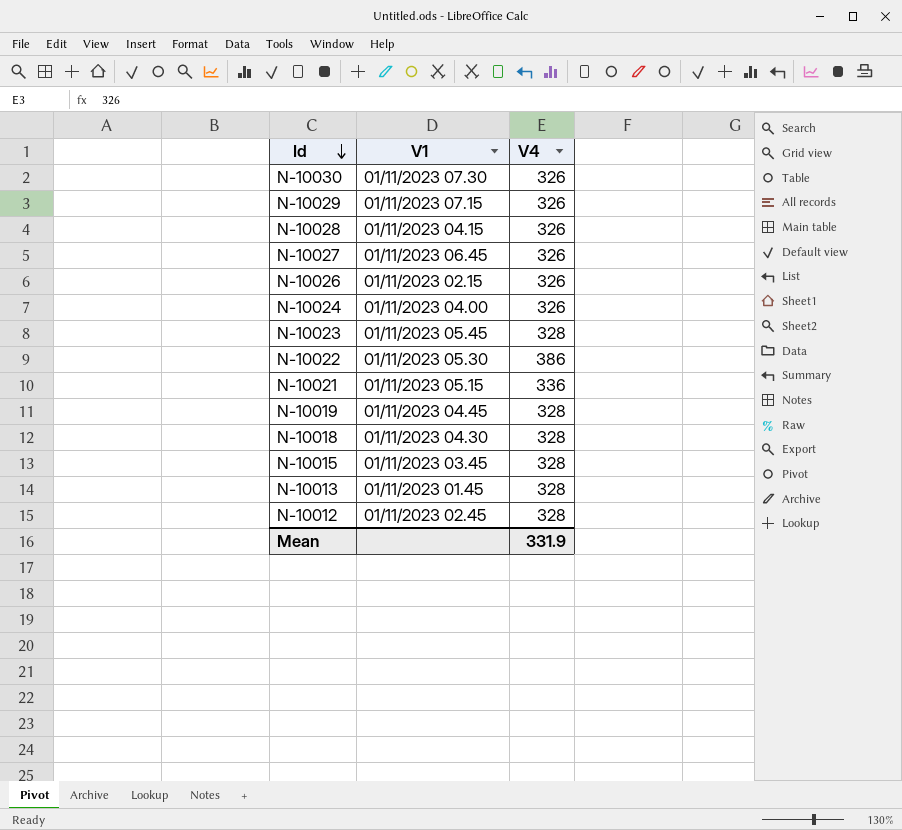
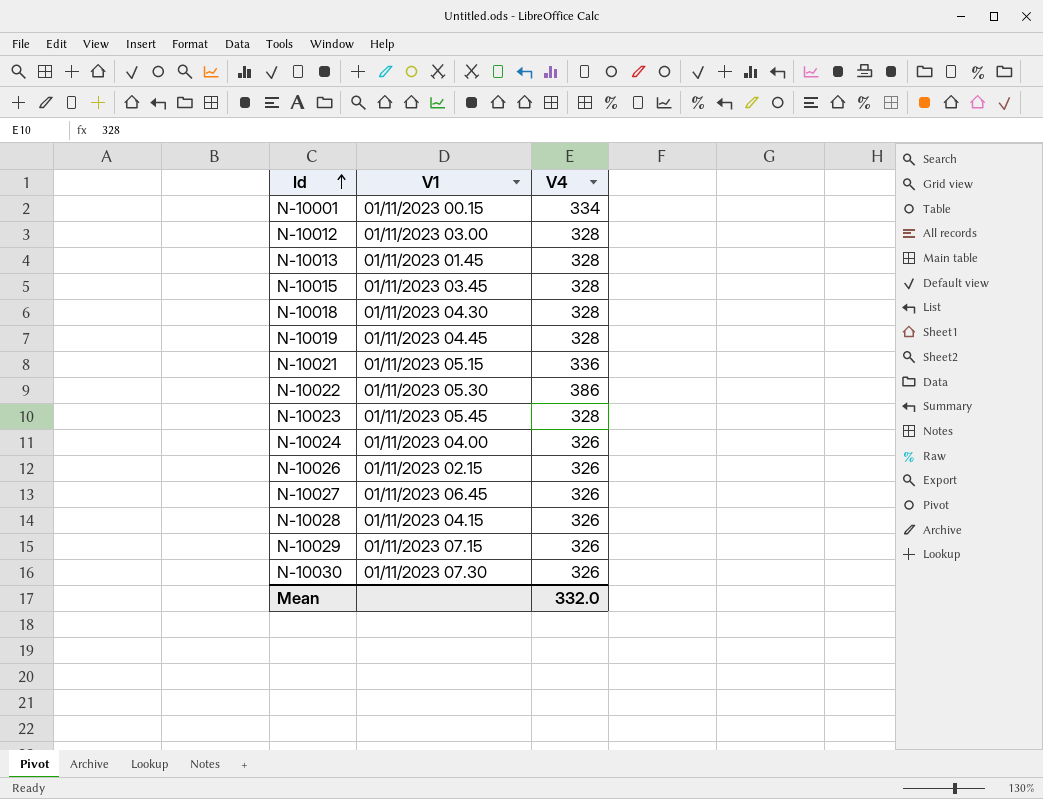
row order: Id descending -> Id ascending
row N-10001: none -> 01/11/2023 00.15 | 334
N-10012 | V1: 01/11/2023 02.45 -> 01/11/2023 03.00
Mean | V4: 331.9 -> 332.0

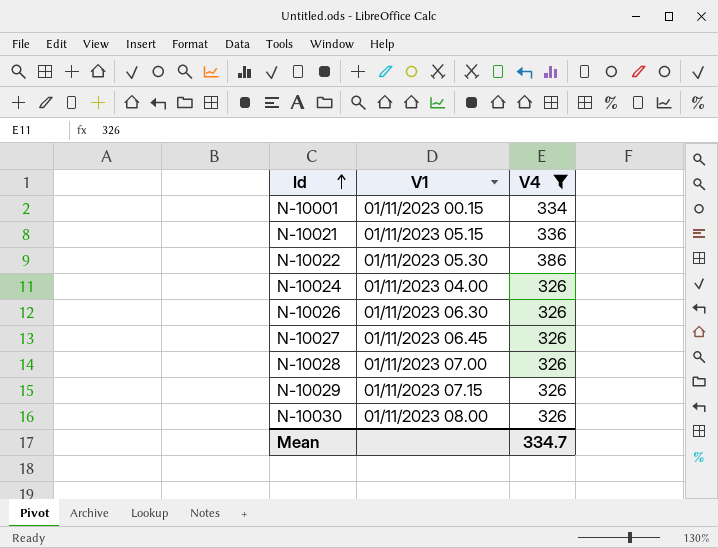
filter: none -> V4 != 328
N-10026 | V1: 01/11/2023 02.15 -> 01/11/2023 06.30
N-10028 | V1: 01/11/2023 04.15 -> 01/11/2023 07.00
N-10030 | V1: 01/11/2023 07.30 -> 01/11/2023 08.00
Mean | V4: 332.0 -> 334.7

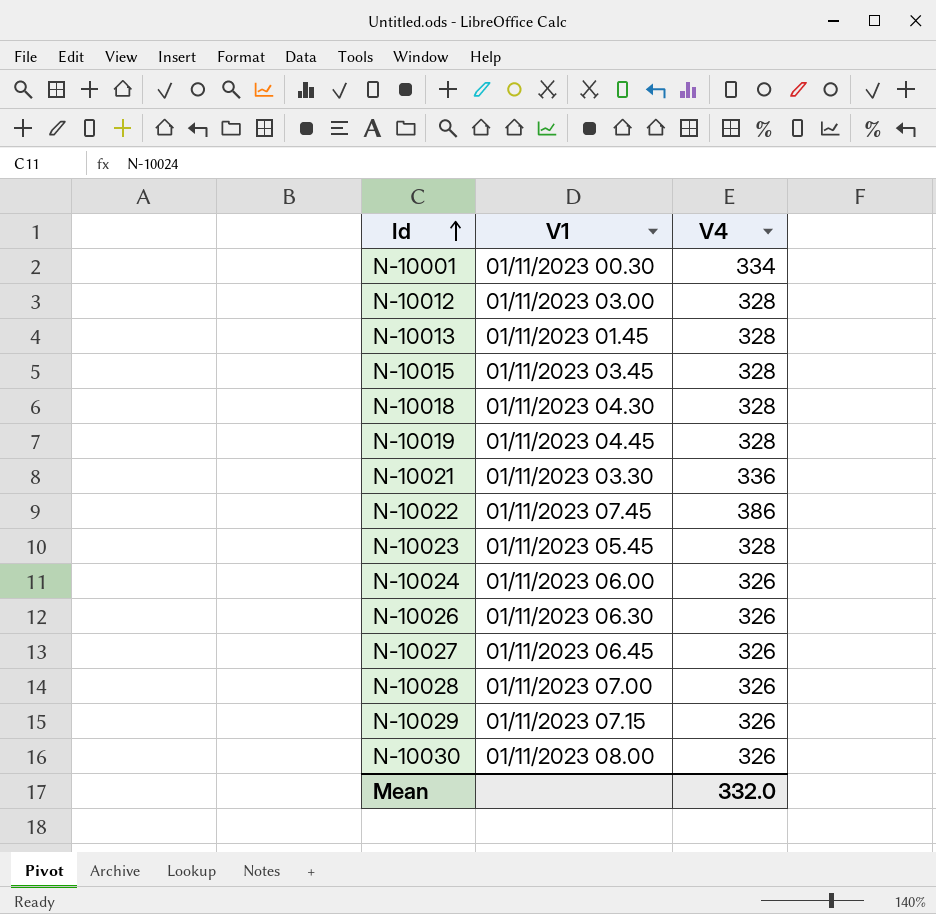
filter: V4 != 328 -> none
N-10001 | V1: 01/11/2023 00.15 -> 01/11/2023 00.30
N-10021 | V1: 01/11/2023 05.15 -> 01/11/2023 03.30
N-10022 | V1: 01/11/2023 05.30 -> 01/11/2023 07.45
N-10024 | V1: 01/11/2023 04.00 -> 01/11/2023 06.00
Mean | V4: 334.7 -> 332.0

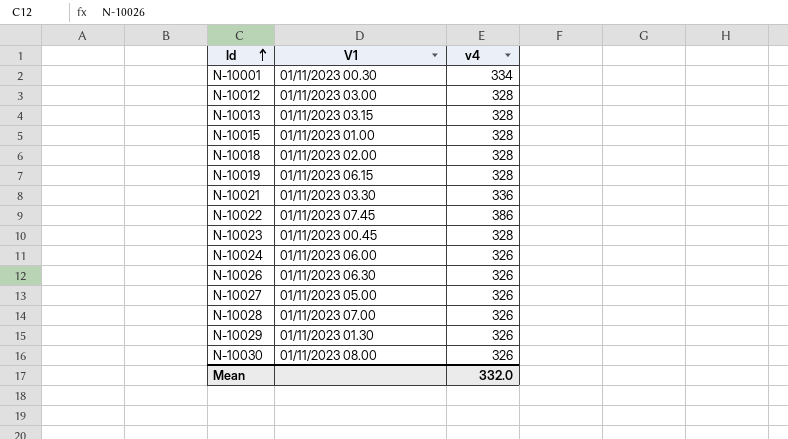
column name: V4 -> v4
N-10013 | V1: 01/11/2023 01.45 -> 01/11/2023 03.15
N-10015 | V1: 01/11/2023 03.45 -> 01/11/2023 01.00
N-10018 | V1: 01/11/2023 04.30 -> 01/11/2023 02.00
N-10019 | V1: 01/11/2023 04.45 -> 01/11/2023 06.15
N-10023 | V1: 01/11/2023 05.45 -> 01/11/2023 00.45
N-10027 | V1: 01/11/2023 06.45 -> 01/11/2023 05.00
N-10029 | V1: 01/11/2023 07.15 -> 01/11/2023 01.30

